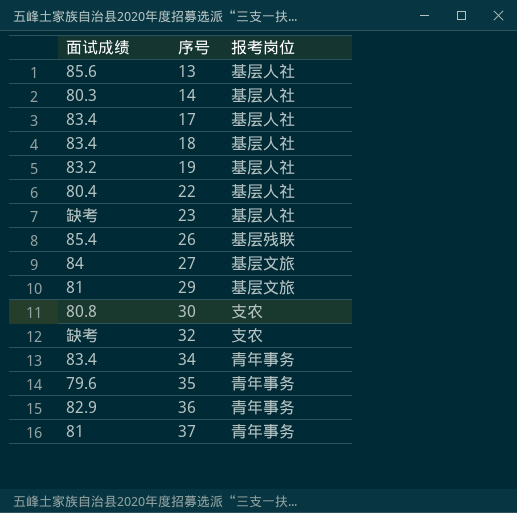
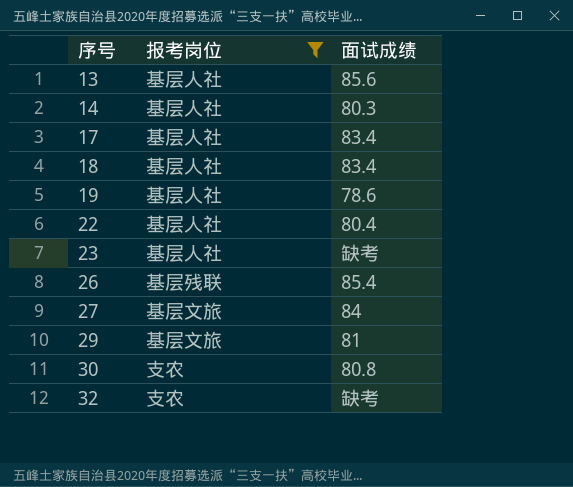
filter: none -> 报考岗位 != 青年事务
column 面试成绩 | position: 1 -> 3
19 | 面试成绩: 83.2 -> 78.6

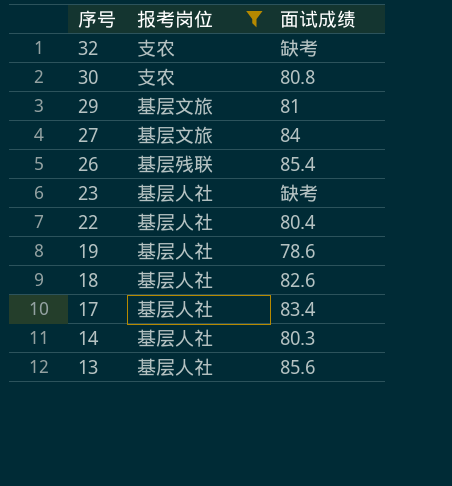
row order: 序号 ascending -> 序号 descending
18 | 面试成绩: 83.4 -> 82.6

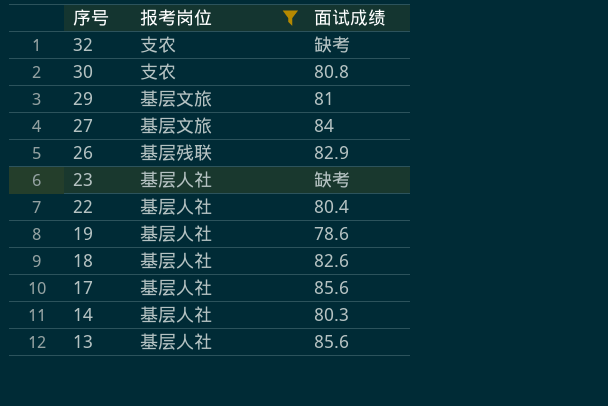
26 | 面试成绩: 85.4 -> 82.9
17 | 面试成绩: 83.4 -> 85.6

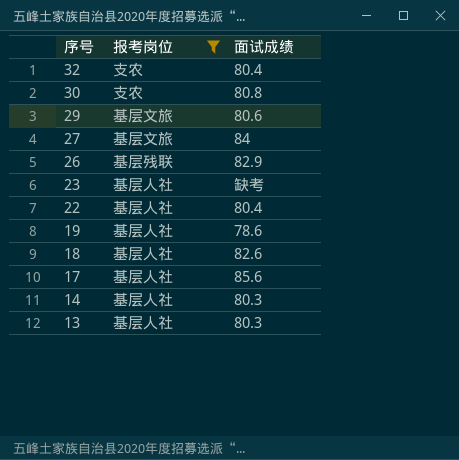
32 | 面试成绩: 缺考 -> 80.4
29 | 面试成绩: 81 -> 80.6
13 | 面试成绩: 85.6 -> 80.3

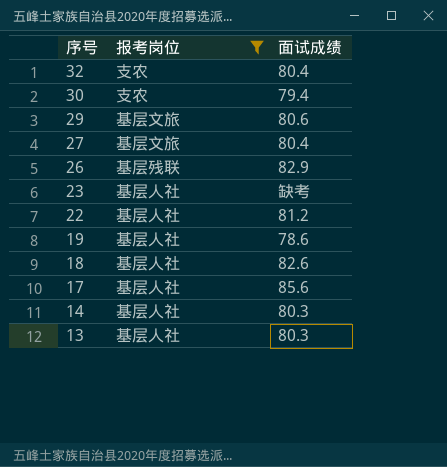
30 | 面试成绩: 80.8 -> 79.4
27 | 面试成绩: 84 -> 80.4
22 | 面试成绩: 80.4 -> 81.2

